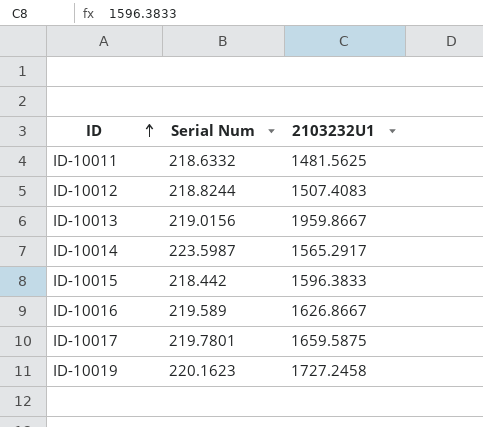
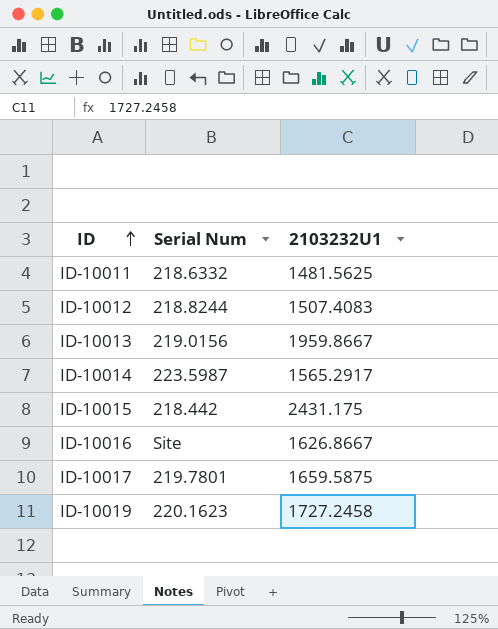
ID-10015 | 2103232U1: 1596.3833 -> 2431.175
ID-10016 | Serial Num: 219.589 -> Site

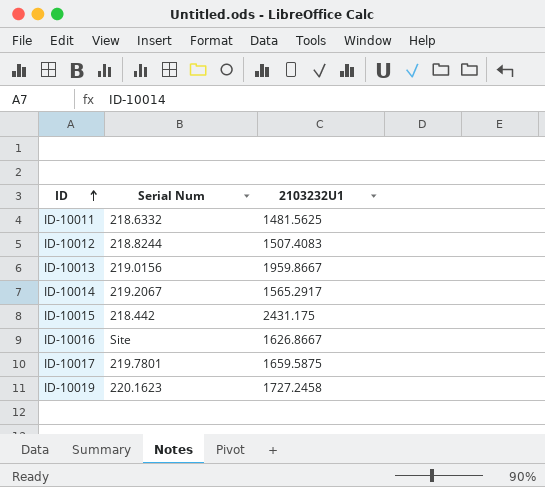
ID-10014 | Serial Num: 223.5987 -> 219.2067

